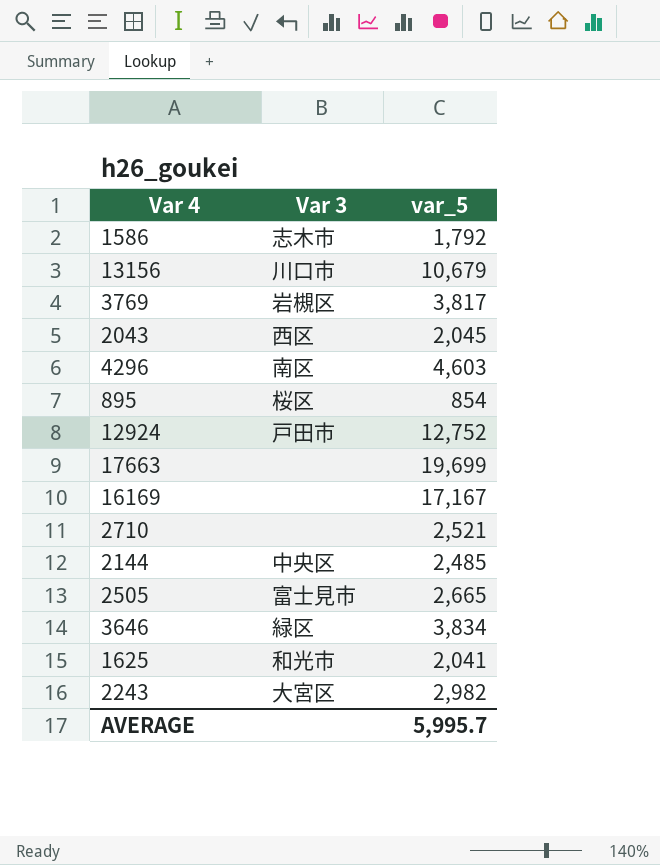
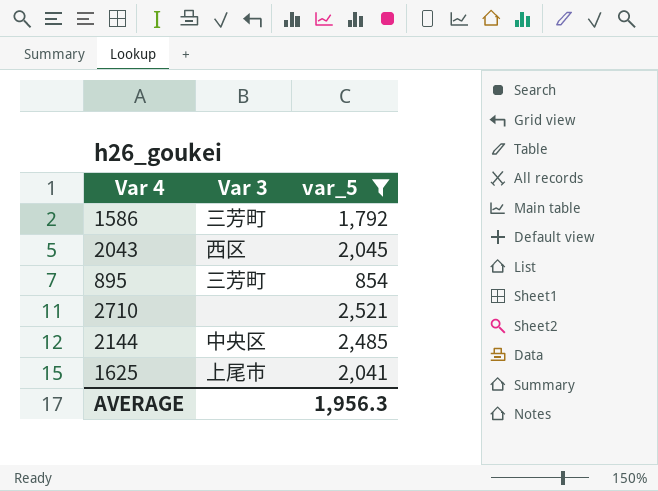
filter: none -> var_5 <= 2,521
1586 | Var 3: 志木市 -> 三芳町
895 | Var 3: 桜区 -> 三芳町
1625 | Var 3: 和光市 -> 上尾市
AVERAGE | var_5: 5,995.7 -> 1,956.3

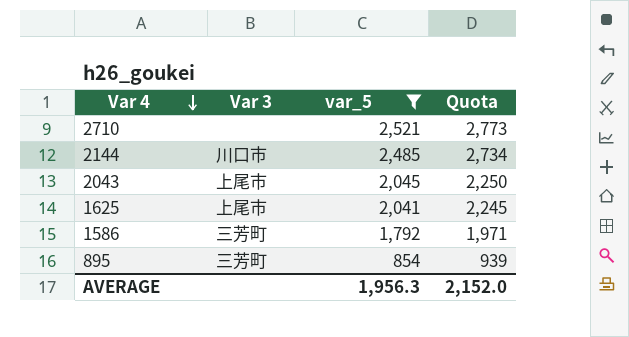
row order: none -> Var 4 descending
column Quota | formula: none -> [var_5] * 1.1
2144 | Var 3: 中央区 -> 川口市
2043 | Var 3: 西区 -> 上尾市

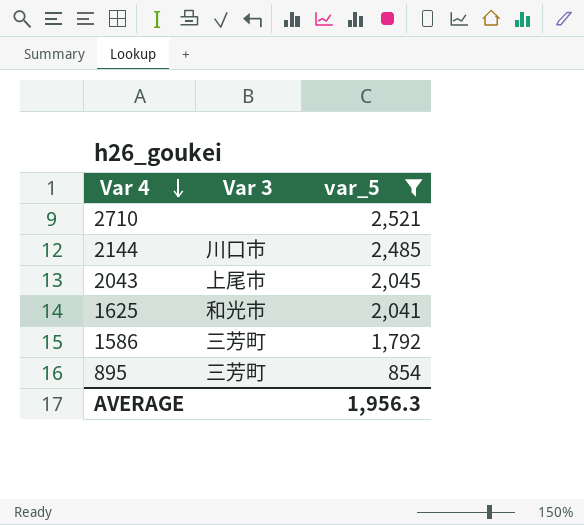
column Quota | formula: [var_5] * 1.1 -> none
1625 | Var 3: 上尾市 -> 和光市

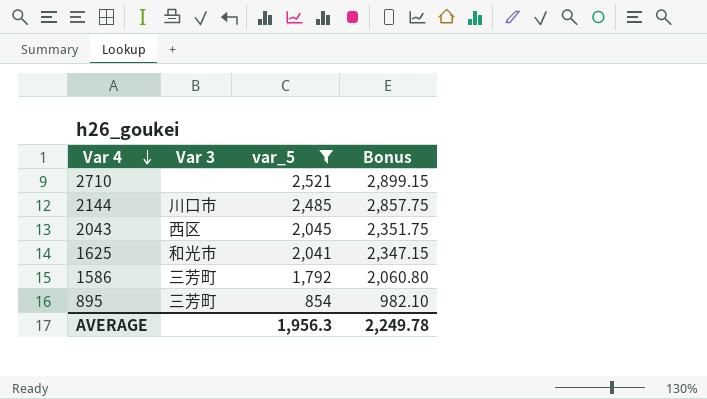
column Bonus | formula: none -> [var_5] * 1.15
2043 | Var 3: 上尾市 -> 西区

